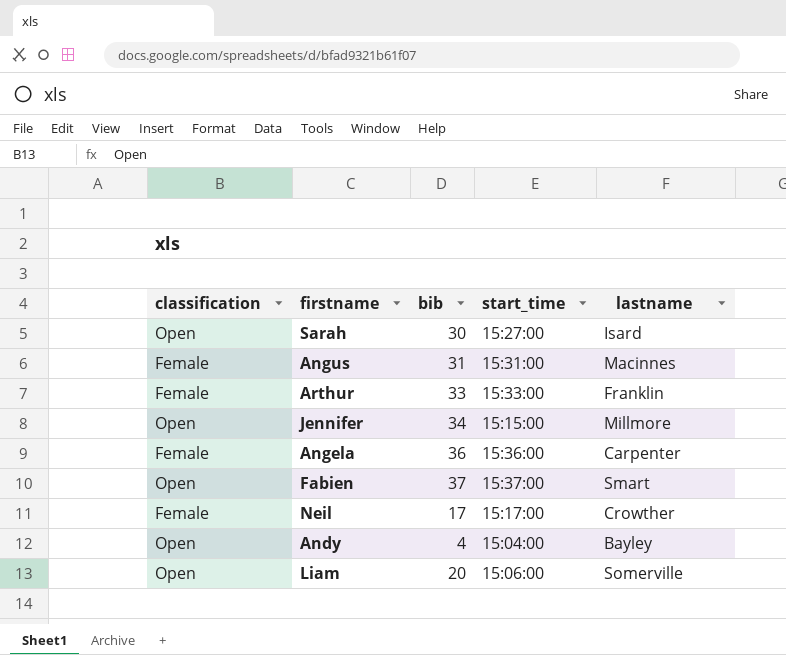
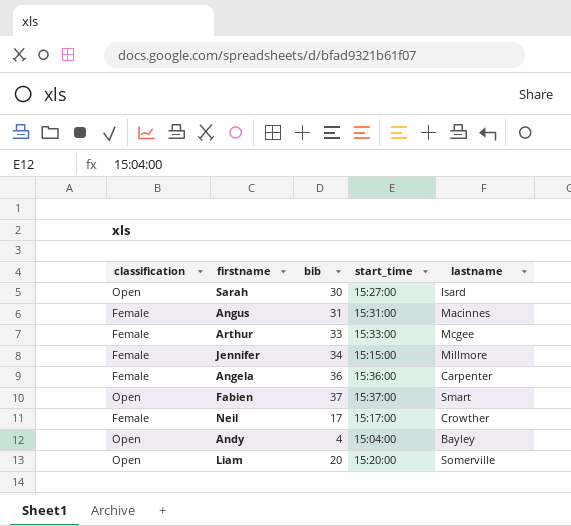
Arthur | lastname: Franklin -> Mcgee
Jennifer | classification: Open -> Female
Liam | start_time: 15:06:00 -> 15:20:00

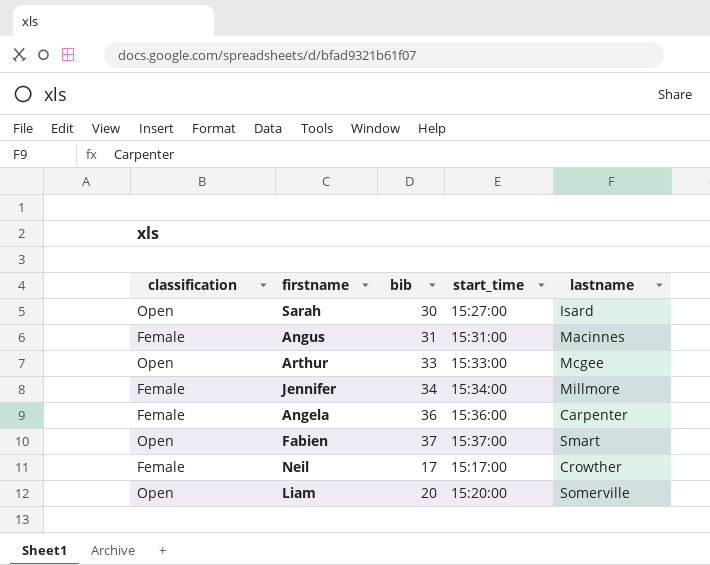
row Andy: Open | 4 | 15:04:00 | Bayley -> none
Arthur | classification: Female -> Open
Jennifer | start_time: 15:15:00 -> 15:34:00

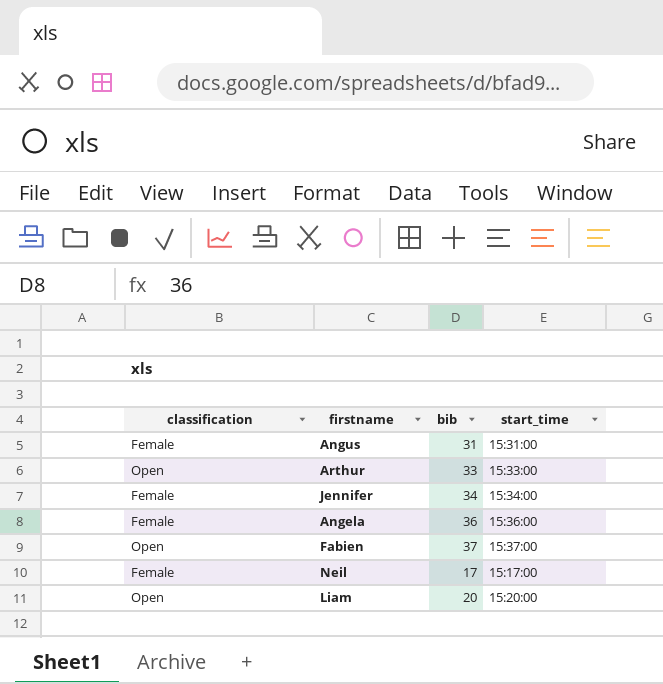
column lastname | position: 5 -> none
row Sarah: Open | 30 | 15:27:00 | Isard -> none

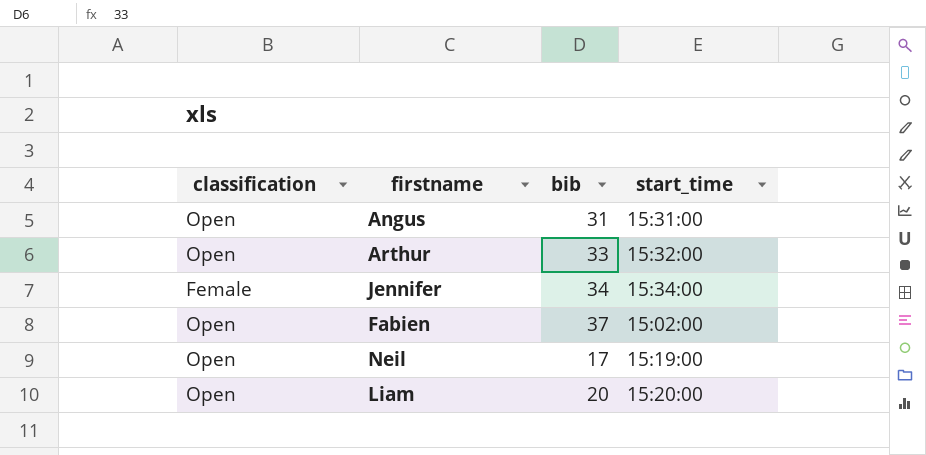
row Angela: Female | 36 | 15:36:00 -> none
Angus | classification: Female -> Open
Arthur | start_time: 15:33:00 -> 15:32:00
Fabien | start_time: 15:37:00 -> 15:02:00
Neil | classification: Female -> Open
Neil | start_time: 15:17:00 -> 15:19:00

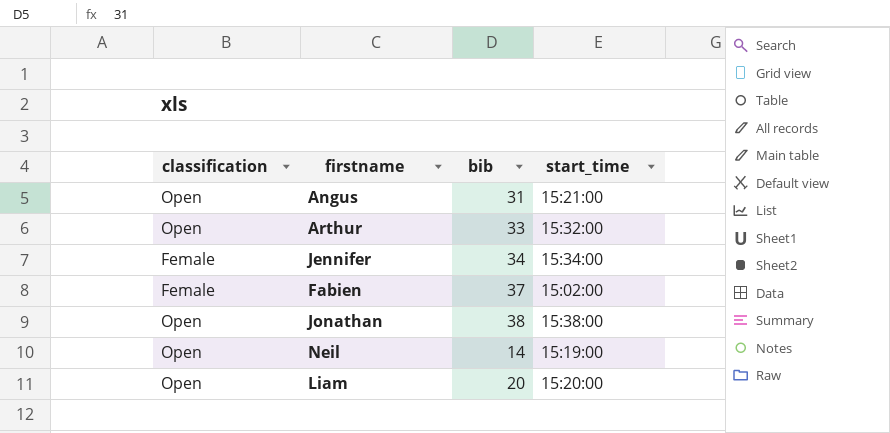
Angus | start_time: 15:31:00 -> 15:21:00
Fabien | classification: Open -> Female
row Jonathan: none -> Open | 38 | 15:38:00
Neil | bib: 17 -> 14

